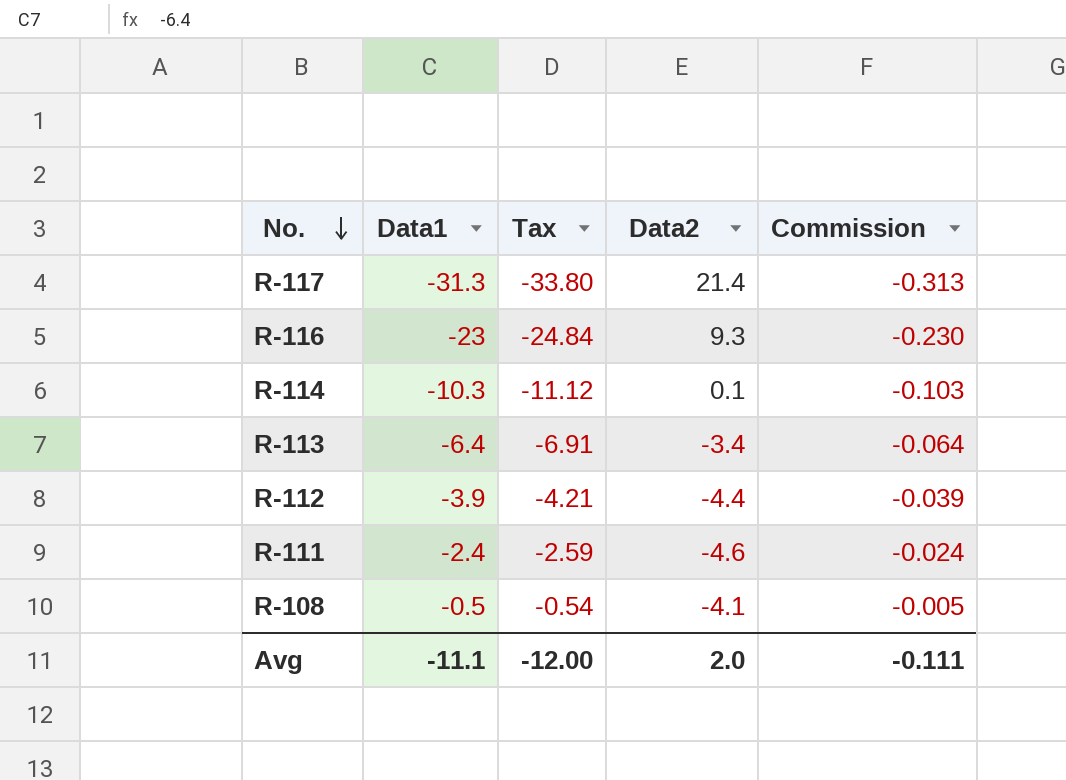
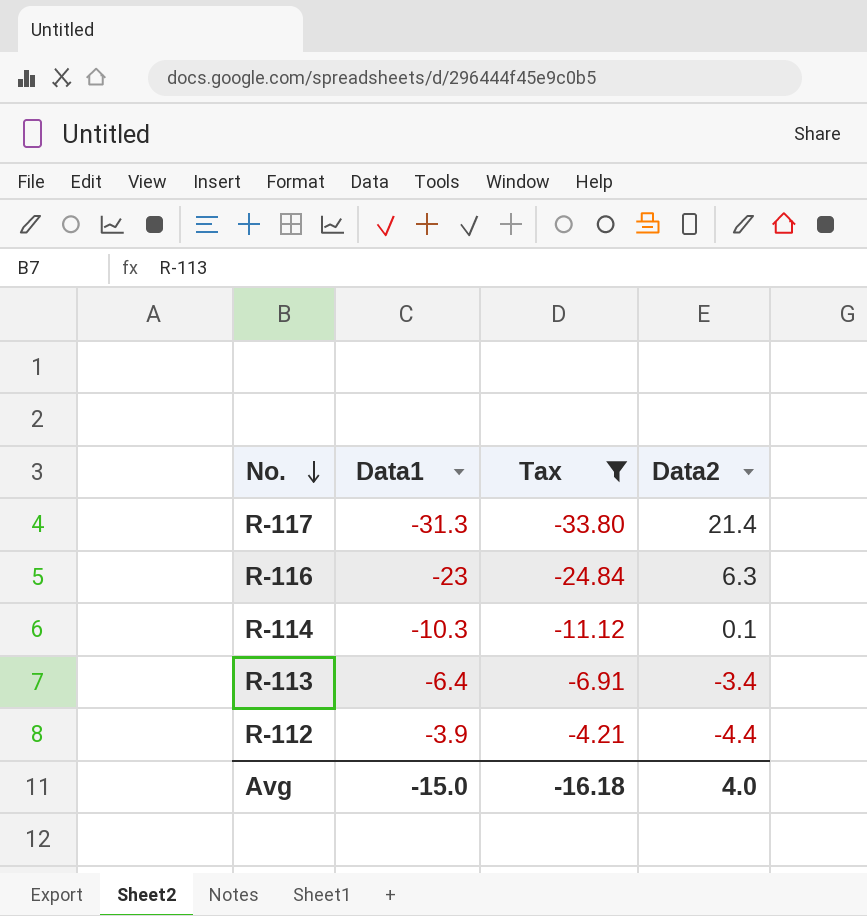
filter: none -> Tax <= -4.21
column Commission | formula: [Data1] * 0.01 -> none
R-116 | Data2: 9.3 -> 6.3
Avg | Data1: -11.1 -> -15.0
Avg | Tax: -12.00 -> -16.18
Avg | Data2: 2.0 -> 4.0

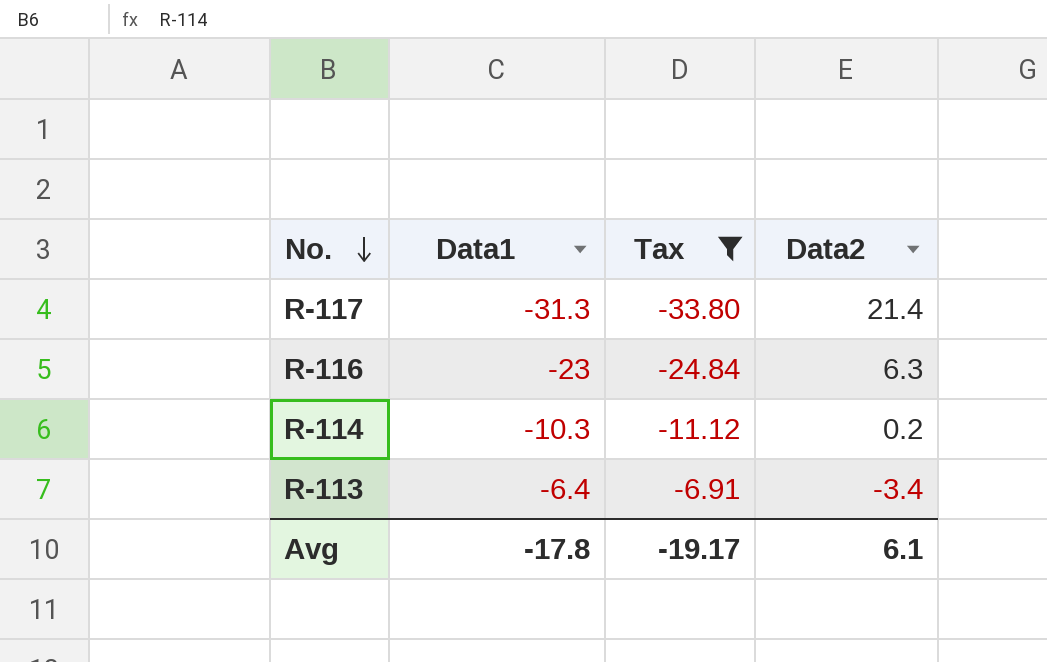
row R-112: -3.9 | -4.21 | -4.4 -> none
R-114 | Data2: 0.1 -> 0.2
Avg | Data1: -15.0 -> -17.8
Avg | Tax: -16.18 -> -19.17
Avg | Data2: 4.0 -> 6.1

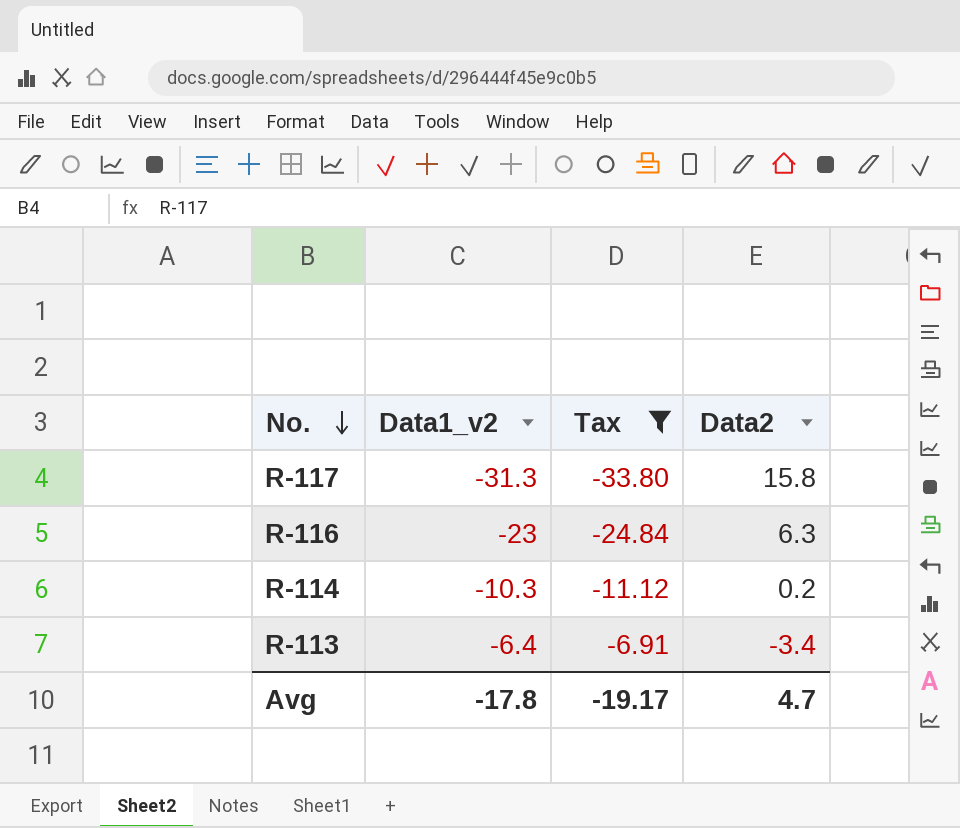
column name: Data1 -> Data1_v2
R-117 | Data2: 21.4 -> 15.8
Avg | Data2: 6.1 -> 4.7

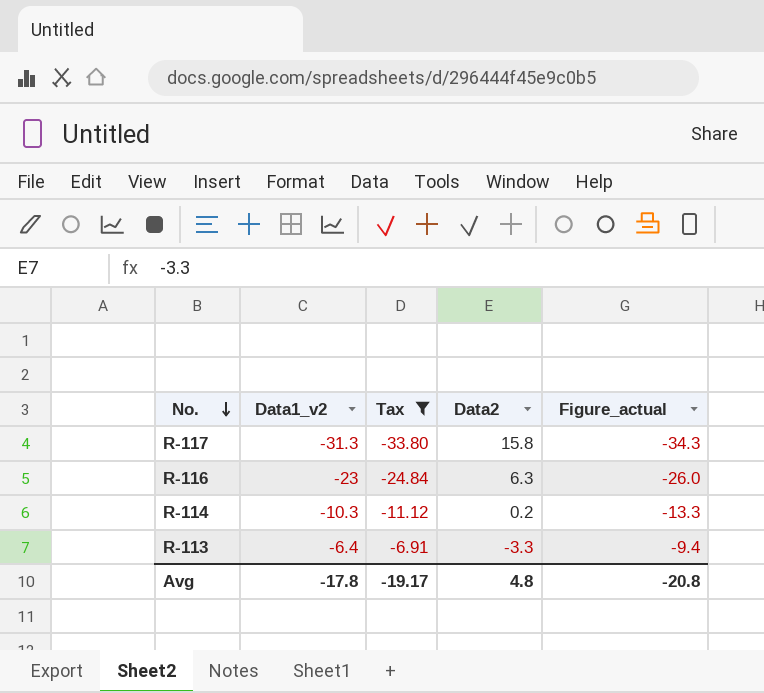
column Figure_actual | formula: none -> [Data1_v2] - 3
R-113 | Data2: -3.4 -> -3.3
Avg | Data2: 4.7 -> 4.8

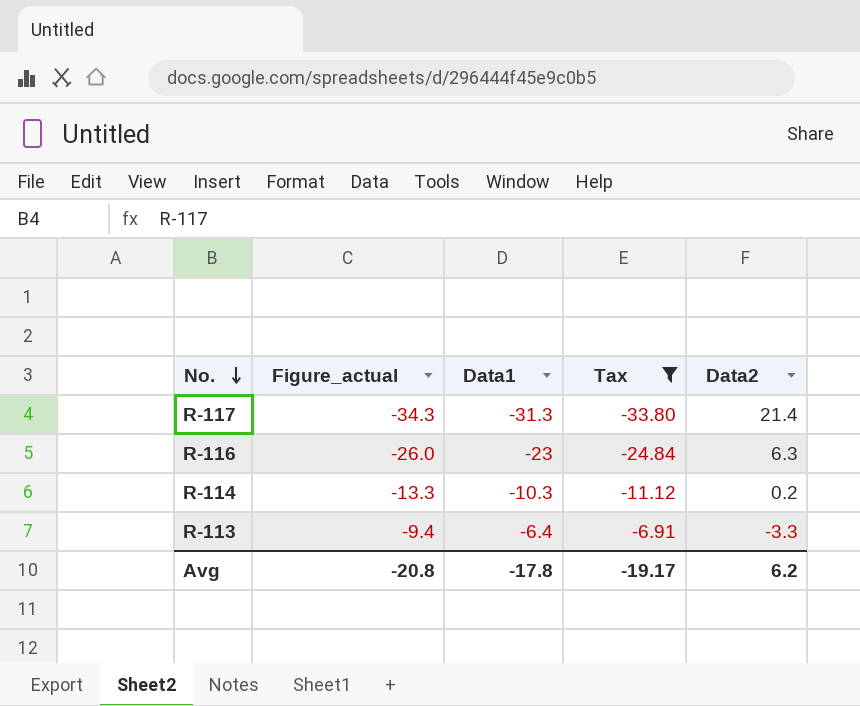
column Figure_actual | position: 5 -> 2
column name: Data1_v2 -> Data1
R-117 | Data2: 15.8 -> 21.4
Avg | Data2: 4.8 -> 6.2

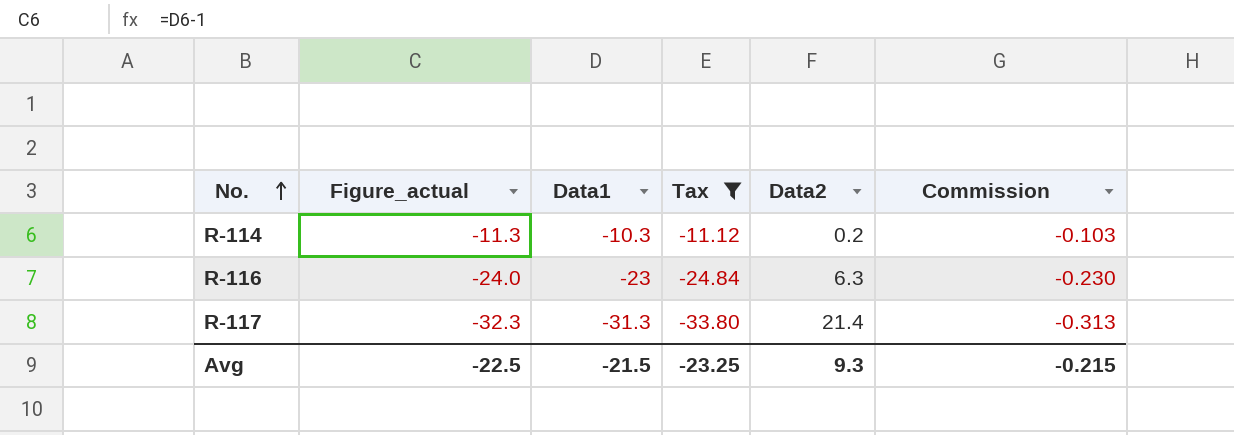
row order: No. descending -> No. ascending
column Figure_actual | formula: [Data1] - 3 -> [Data1] - 1
column Commission | formula: none -> [Data1] * 0.01
row R-113: -9.4 | -6.4 | -6.91 | -3.3 -> none
Avg | Figure_actual: -20.8 -> -22.5
Avg | Data1: -17.8 -> -21.5
Avg | Tax: -19.17 -> -23.25
Avg | Data2: 6.2 -> 9.3

